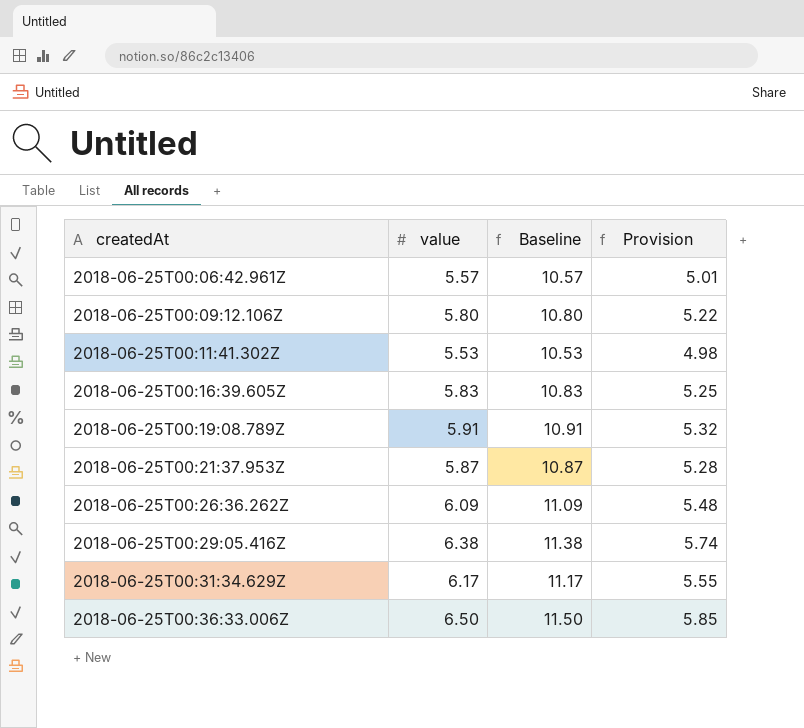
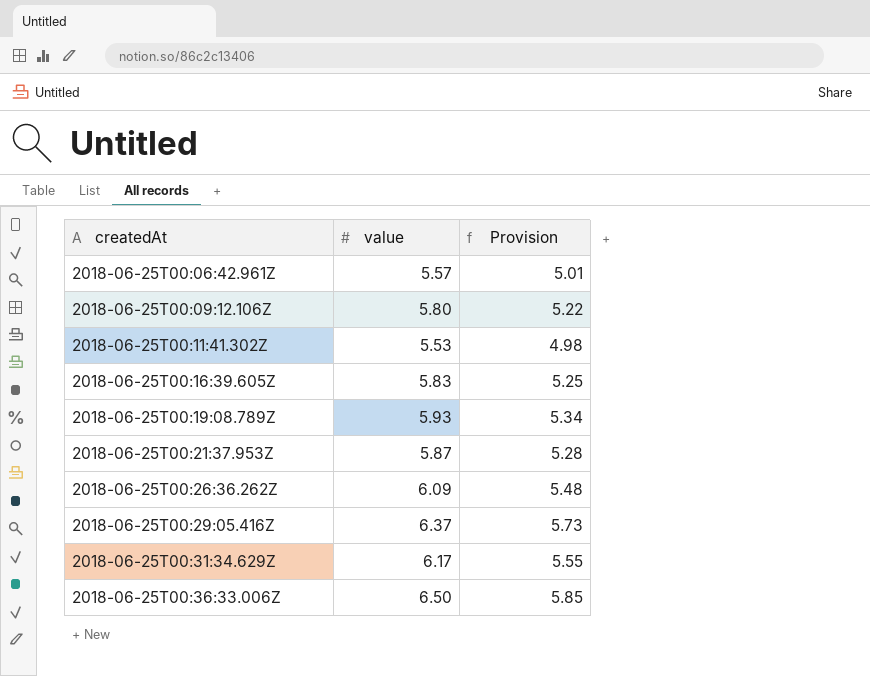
column Baseline | formula: [value] + 5 -> none
2018-06-25T00:19:08.789Z | value: 5.91 -> 5.93
2018-06-25T00:19:08.789Z | Provision: 5.32 -> 5.34
2018-06-25T00:29:05.416Z | value: 6.38 -> 6.37
2018-06-25T00:29:05.416Z | Provision: 5.74 -> 5.73

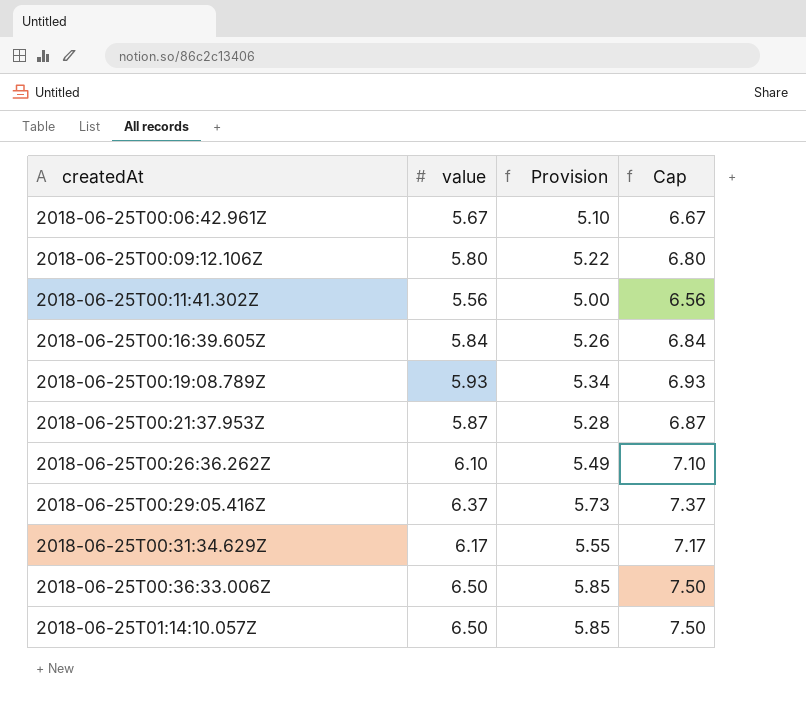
column Cap | formula: none -> [value] + 1
2018-06-25T00:06:42.961Z | value: 5.57 -> 5.67
2018-06-25T00:06:42.961Z | Provision: 5.01 -> 5.10
2018-06-25T00:11:41.302Z | value: 5.53 -> 5.56
2018-06-25T00:11:41.302Z | Provision: 4.98 -> 5.00
2018-06-25T00:16:39.605Z | value: 5.83 -> 5.84
2018-06-25T00:16:39.605Z | Provision: 5.25 -> 5.26
2018-06-25T00:26:36.262Z | value: 6.09 -> 6.10
2018-06-25T00:26:36.262Z | Provision: 5.48 -> 5.49
row 2018-06-25T01:14:10.057Z: none -> 6.50 | 5.85 | 7.50

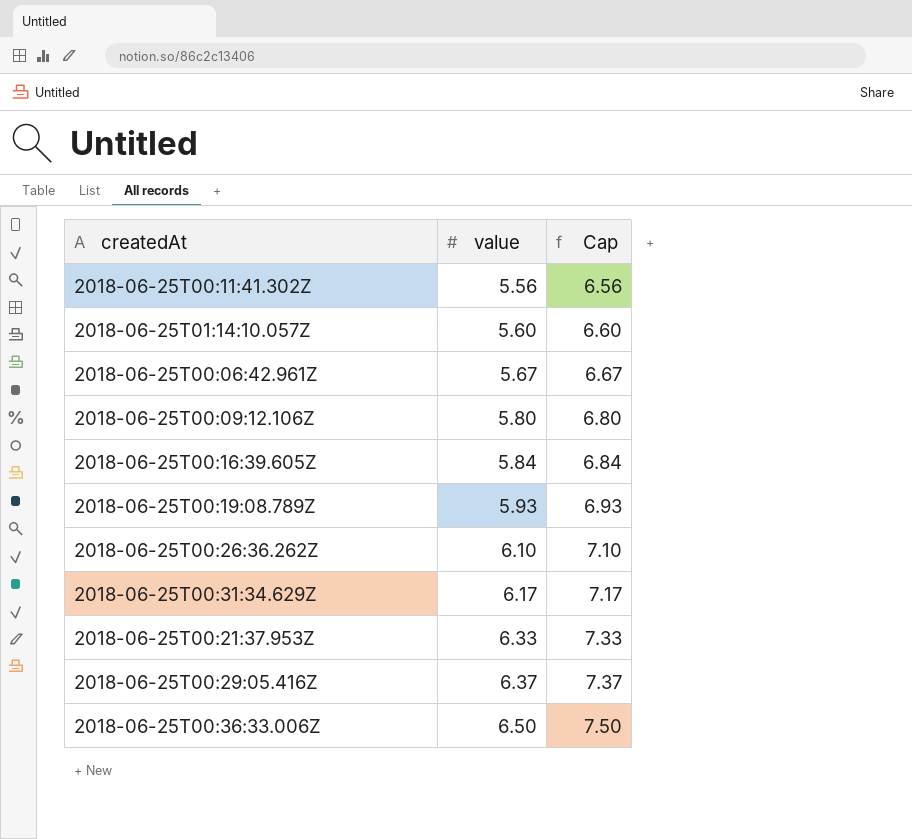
row order: createdAt ascending -> value ascending
column Provision | formula: [value] * 0.9 -> none
2018-06-25T01:14:10.057Z | value: 6.50 -> 5.60
2018-06-25T01:14:10.057Z | Cap: 7.50 -> 6.60
2018-06-25T00:21:37.953Z | value: 5.87 -> 6.33
2018-06-25T00:21:37.953Z | Cap: 6.87 -> 7.33

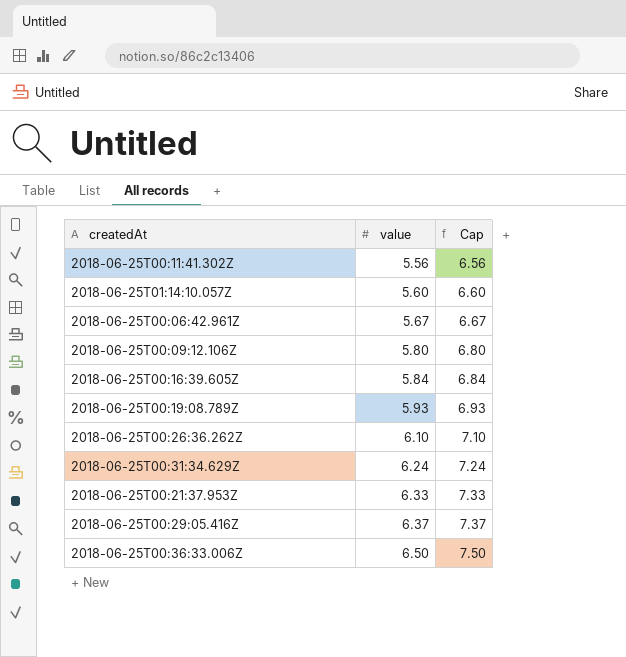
2018-06-25T00:31:34.629Z | value: 6.17 -> 6.24
2018-06-25T00:31:34.629Z | Cap: 7.17 -> 7.24

